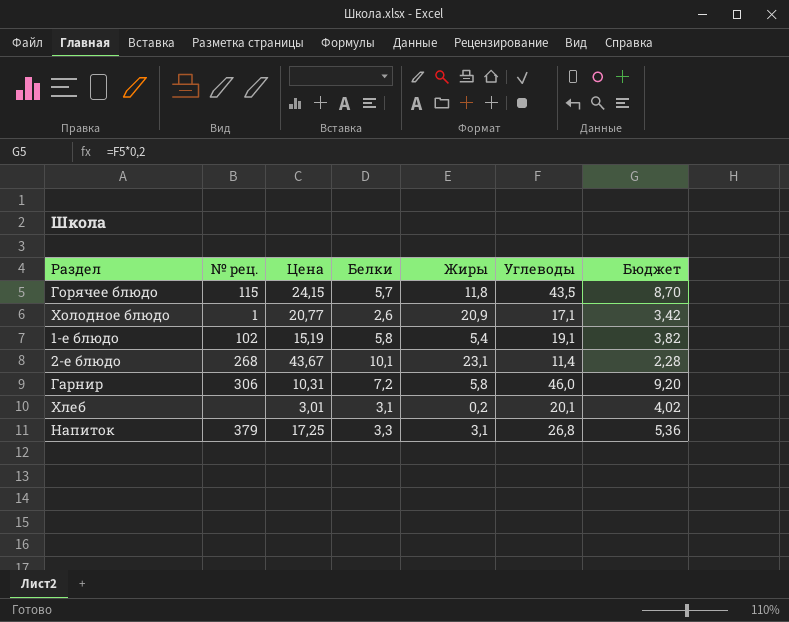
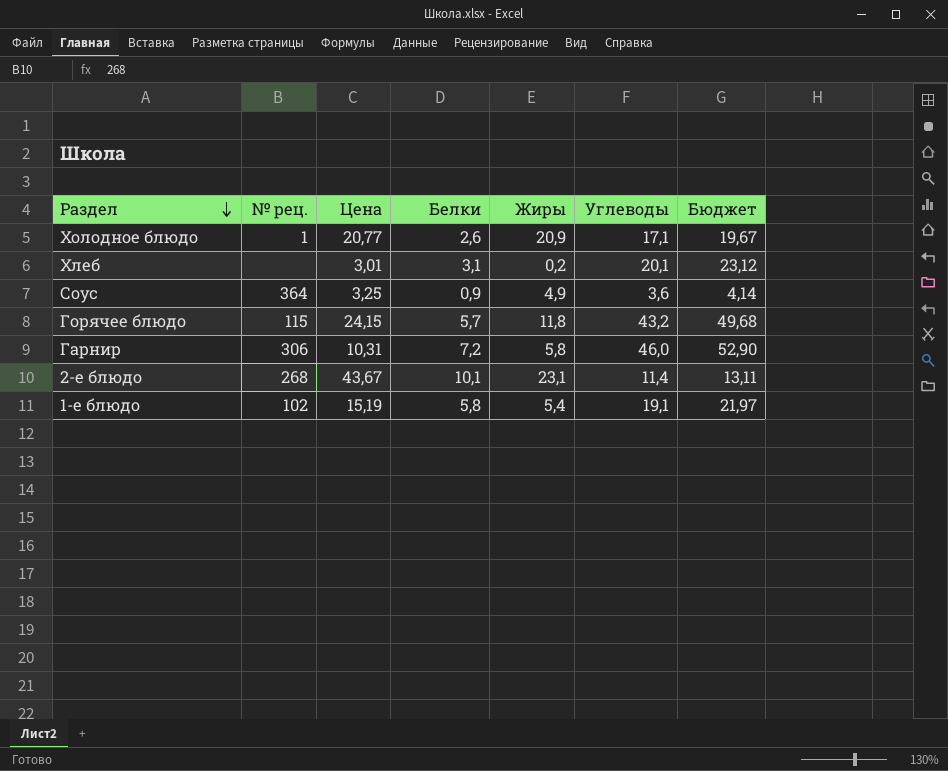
row order: none -> Раздел descending
column Бюджет | formula: [Углеводы] * 0,2 -> [Углеводы] * 1,15
row Напиток: 379 | 17,25 | 3,3 | 3,1 | 26,8 | 5,36 -> none
row Соус: none -> 364 | 3,25 | 0,9 | 4,9 | 3,6 | 4,14
Горячее блюдо | Углеводы: 43,5 -> 43,2

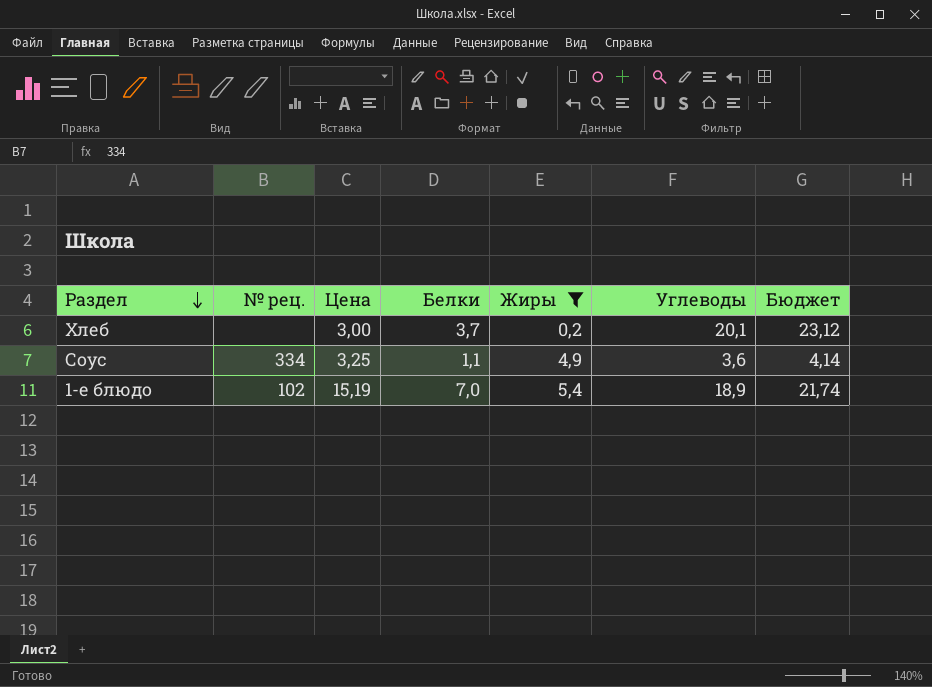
filter: none -> Жиры <= 5,4
Хлеб | Цена: 3,01 -> 3,00
Хлеб | Белки: 3,1 -> 3,7
Соус | № рец.: 364 -> 334
Соус | Белки: 0,9 -> 1,1
1-е блюдо | Белки: 5,8 -> 7,0
1-е блюдо | Углеводы: 19,1 -> 18,9
1-е блюдо | Бюджет: 21,97 -> 21,74

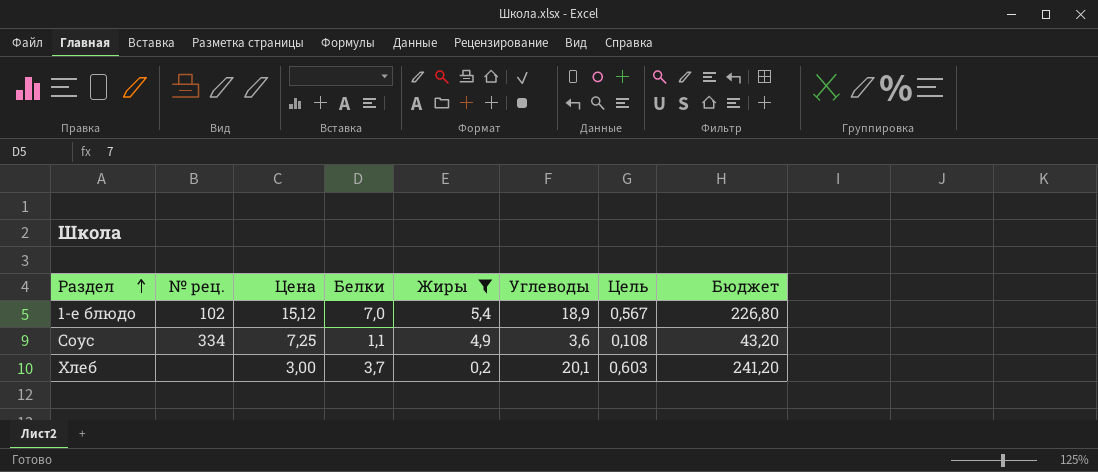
row order: Раздел descending -> Раздел ascending
column Цель | formula: none -> [Углеводы] * 0,03
column Бюджет | formula: [Углеводы] * 1,15 -> [Углеводы] * 12
1-е блюдо | Цена: 15,19 -> 15,12
Соус | Цена: 3,25 -> 7,25

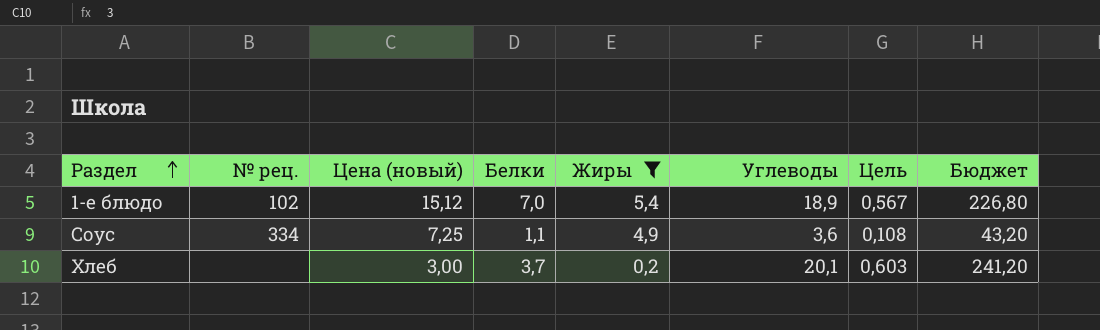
column name: Цена -> Цена (новый)

